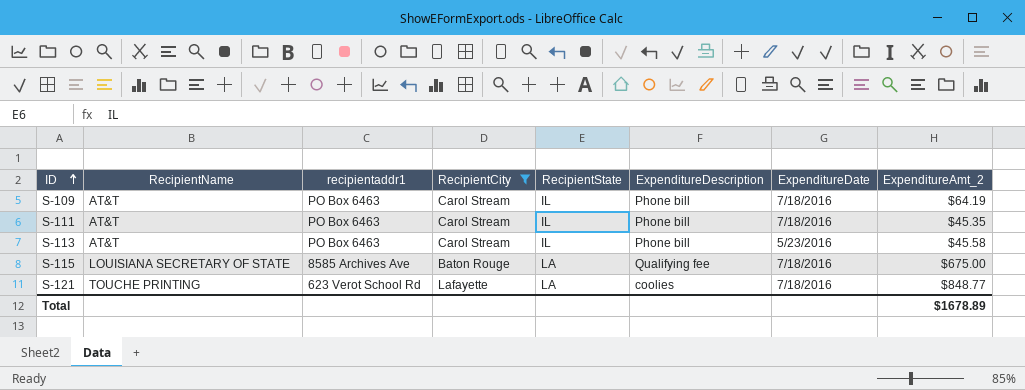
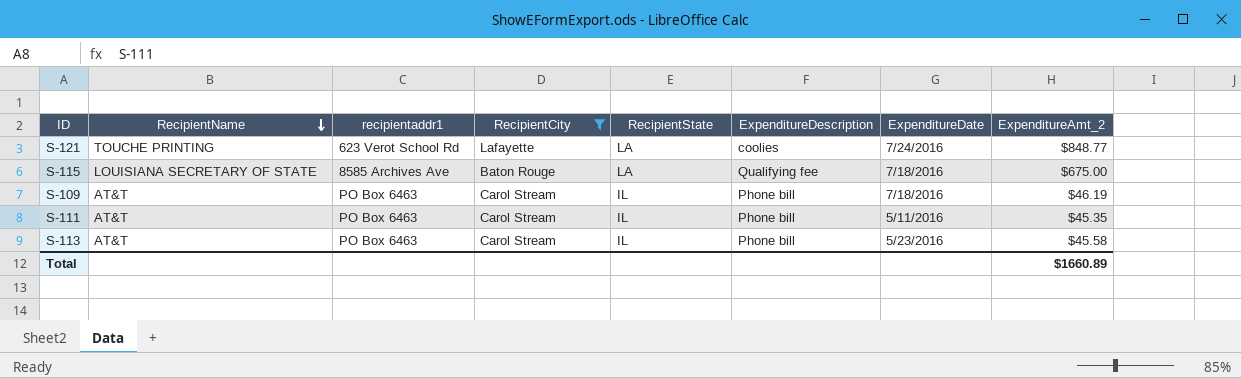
row order: ID ascending -> RecipientName descending
S-121 | ExpenditureDate: 7/18/2016 -> 7/24/2016
S-109 | ExpenditureAmt_2: $64.19 -> $46.19
S-111 | ExpenditureDate: 7/18/2016 -> 5/11/2016
Total | ExpenditureAmt_2: $1678.89 -> $1660.89

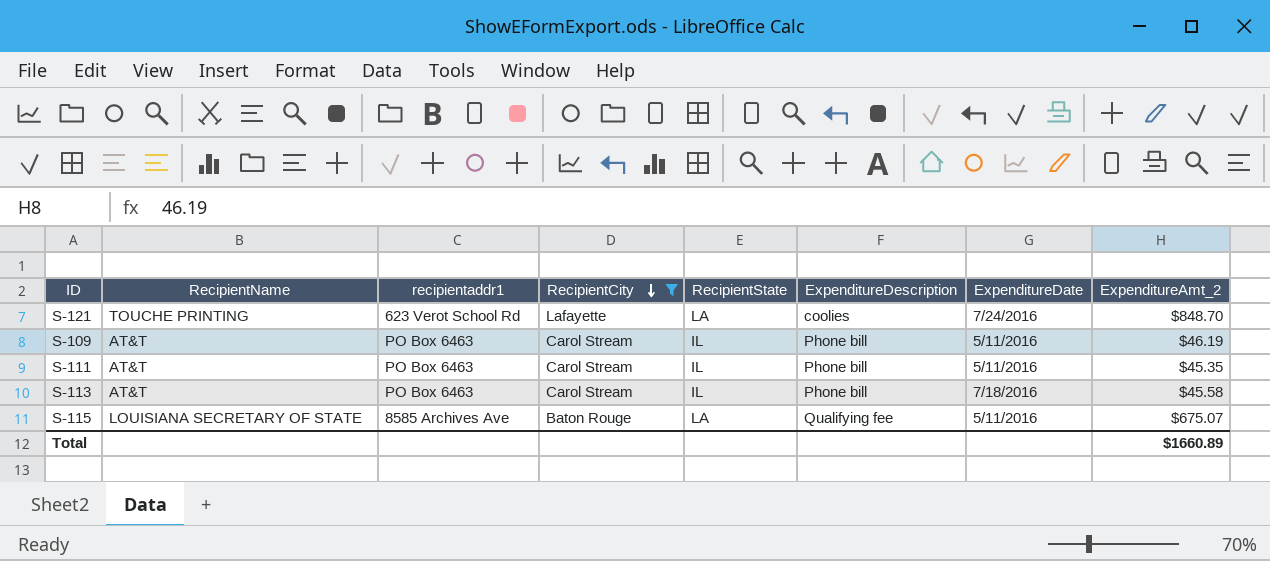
row order: RecipientName descending -> RecipientCity descending
S-121 | ExpenditureAmt_2: $848.77 -> $848.70
S-109 | ExpenditureDate: 7/18/2016 -> 5/11/2016
S-113 | ExpenditureDate: 5/23/2016 -> 7/18/2016
S-115 | ExpenditureDate: 7/18/2016 -> 5/11/2016
S-115 | ExpenditureAmt_2: $675.00 -> $675.07

